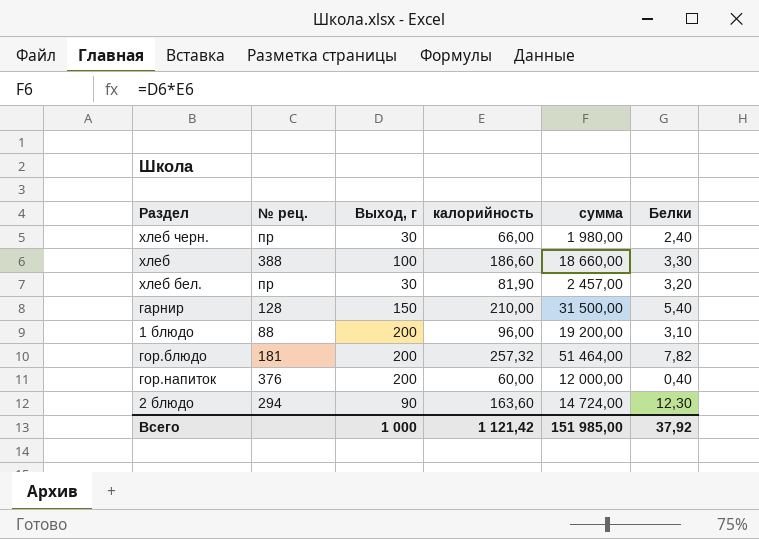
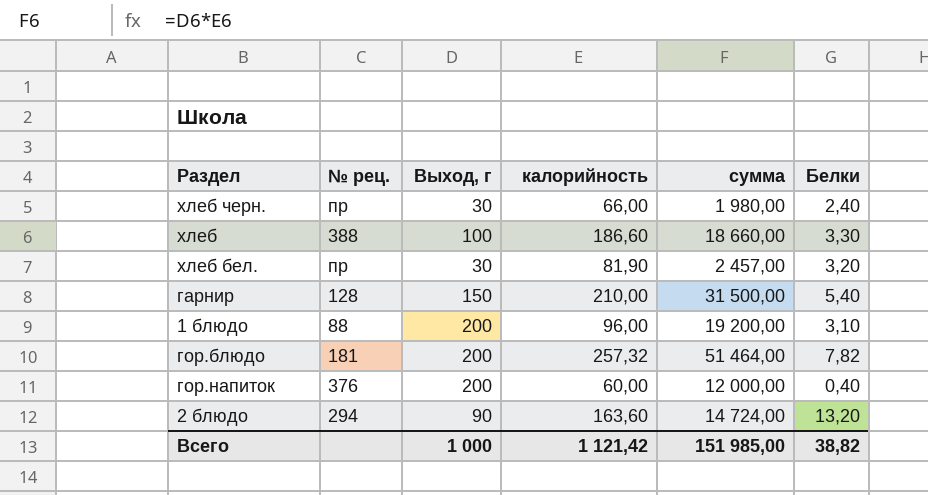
2 блюдо | Белки: 12,30 -> 13,20
Всего | Белки: 37,92 -> 38,82

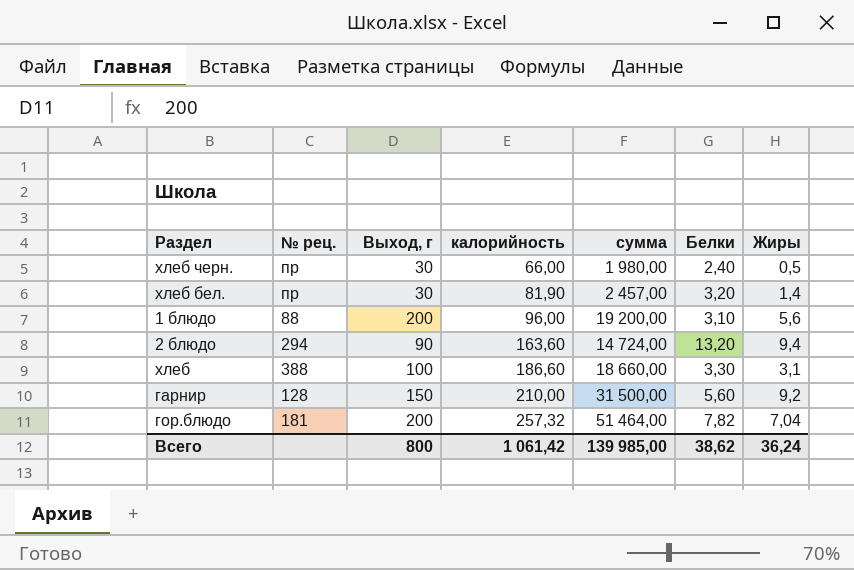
row order: none -> калорийность ascending
column Жиры | position: none -> 7
row гор.напиток: 376 | 200 | 60,00 | 12 000,00 | 0,40 -> none
гарнир | Белки: 5,40 -> 5,60
Всего | Выход, г: 1 000 -> 800
Всего | калорийность: 1 121,42 -> 1 061,42
Всего | сумма: 151 985,00 -> 139 985,00
Всего | Белки: 38,82 -> 38,62

